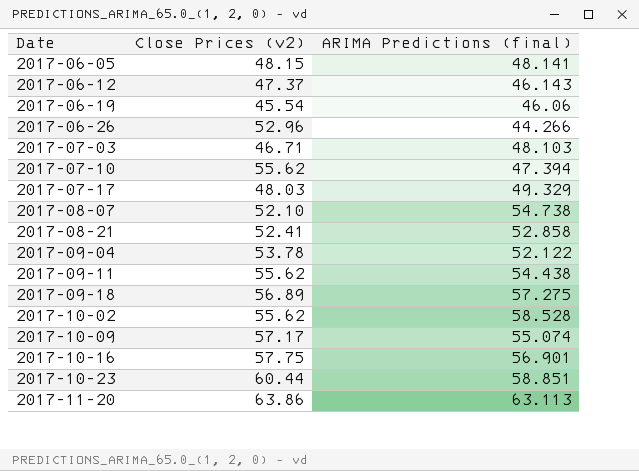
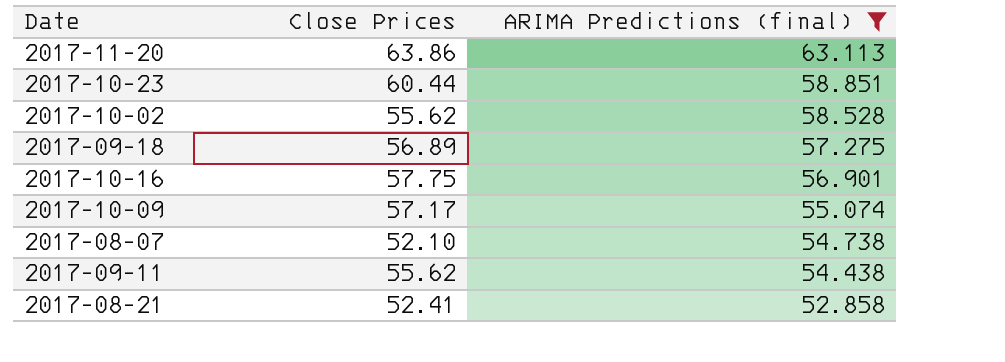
filter: none -> ARIMA Predictions (final) >= 52.858
row order: Date ascending -> ARIMA Predictions (final) descending
column name: Close Prices (v2) -> Close Prices

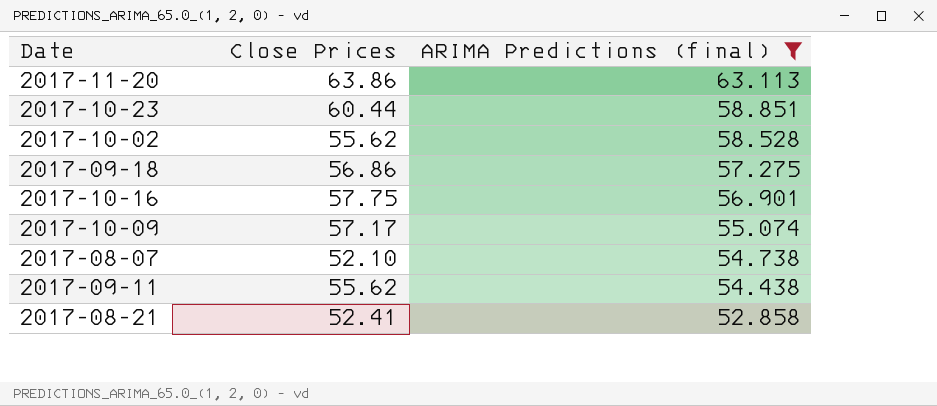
2017-09-18 | Close Prices: 56.89 -> 56.86

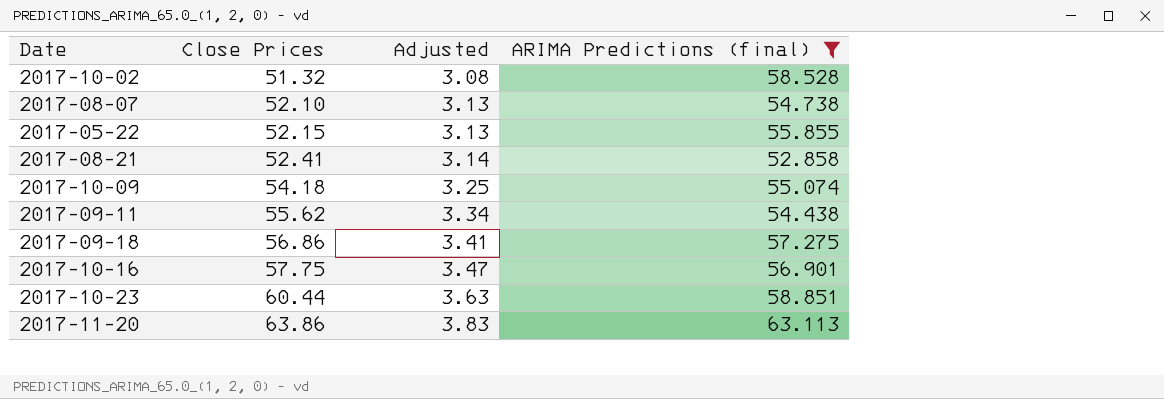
row order: ARIMA Predictions (final) descending -> Close Prices ascending
column Adjusted | formula: none -> [Close Prices] * 0.06
2017-10-02 | Close Prices: 55.62 -> 51.32
row 2017-05-22: none -> 52.15 | 3.13 | 55.855
2017-10-09 | Close Prices: 57.17 -> 54.18

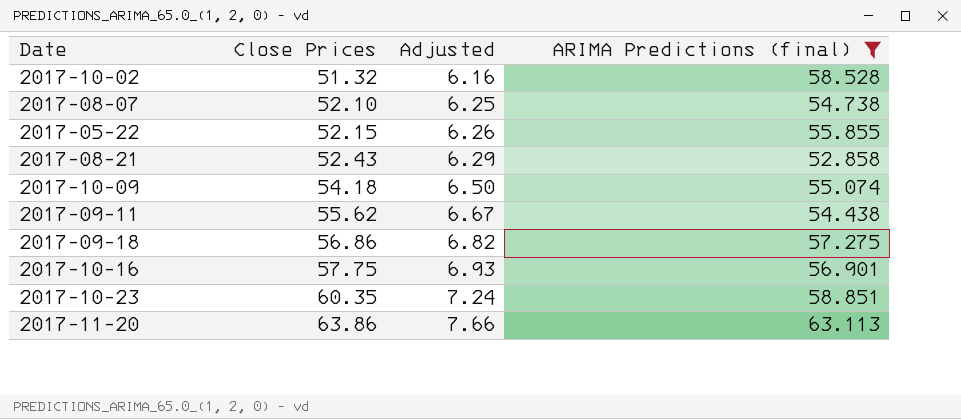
column Adjusted | formula: [Close Prices] * 0.06 -> [Close Prices] * 0.12
2017-08-21 | Close Prices: 52.41 -> 52.43
2017-10-23 | Close Prices: 60.44 -> 60.35

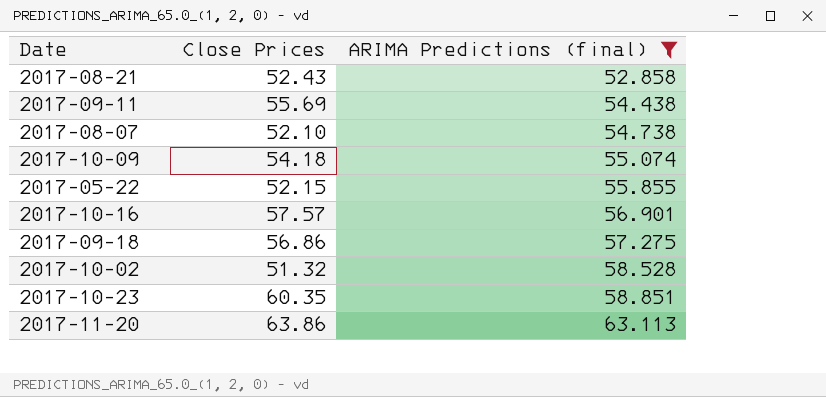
row order: Close Prices ascending -> ARIMA Predictions (final) ascending
column Adjusted | formula: [Close Prices] * 0.12 -> none
2017-09-11 | Close Prices: 55.62 -> 55.69
2017-10-16 | Close Prices: 57.75 -> 57.57

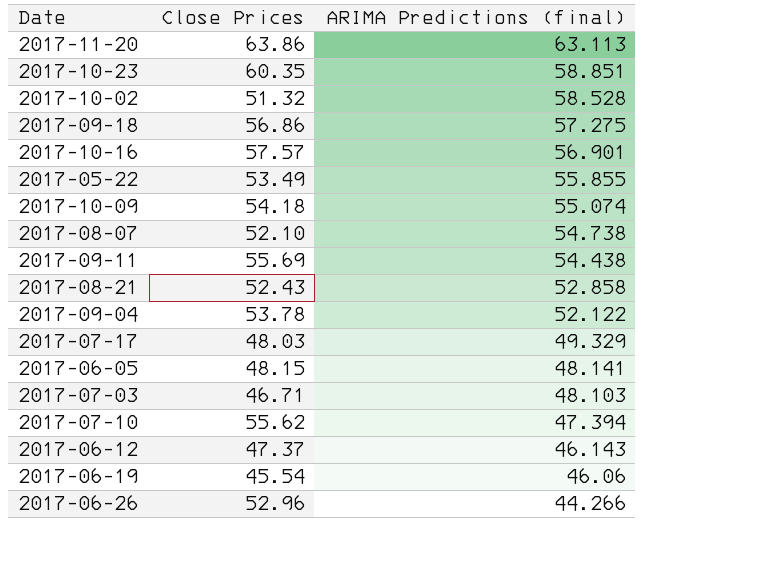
filter: ARIMA Predictions (final) >= 52.858 -> none
row order: ARIMA Predictions (final) ascending -> ARIMA Predictions (final) descending
2017-05-22 | Close Prices: 52.15 -> 53.49

